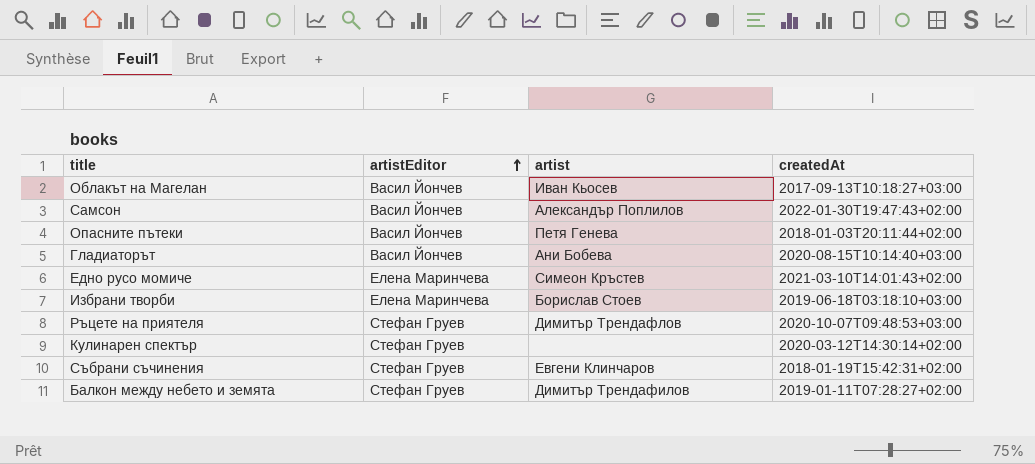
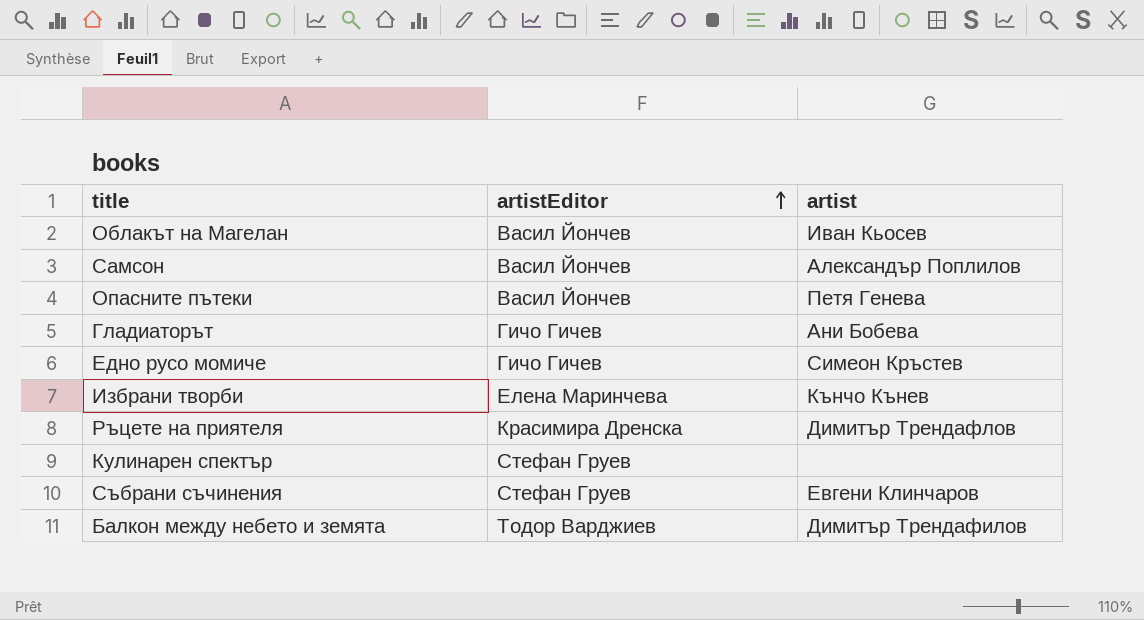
column createdAt | position: 4 -> none
Гладиаторът | artistEditor: Васил Йончев -> Гичо Гичев
Едно русо момиче | artistEditor: Елена Маринчева -> Гичо Гичев
Избрани творби | artist: Борислав Стоев -> Кънчо Кънев
Ръцете на приятеля | artistEditor: Стефан Груев -> Красимира Дренска
Балкон между небето и земята | artistEditor: Стефан Груев -> Тодор Варджиев

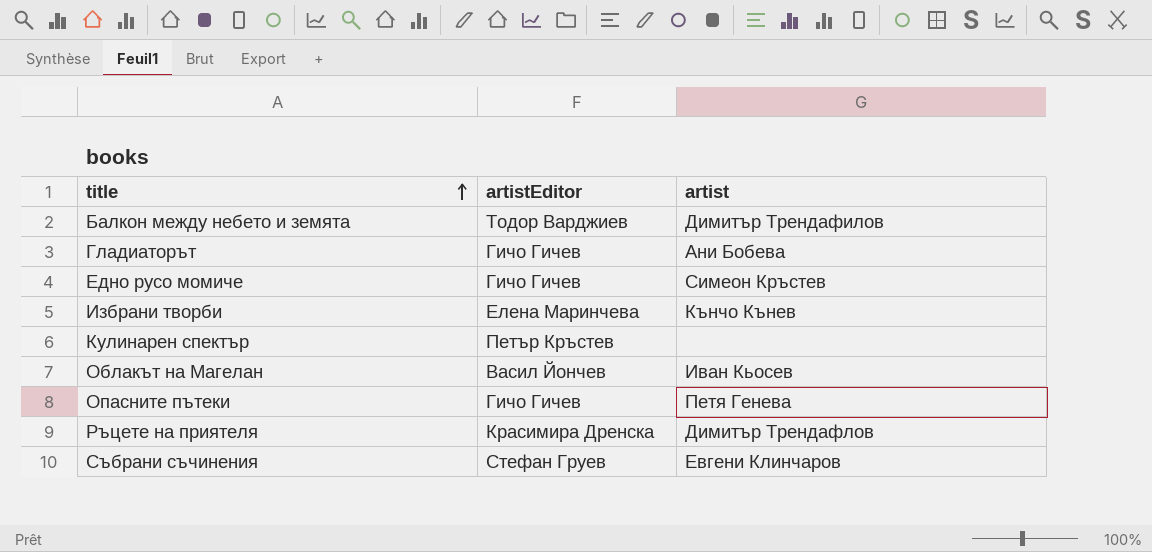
row order: artistEditor ascending -> title ascending
row Самсон: Васил Йончев | Александър Поплилов -> none
Кулинарен спектър | artistEditor: Стефан Груев -> Петър Кръстев
Опасните пътеки | artistEditor: Васил Йончев -> Гичо Гичев

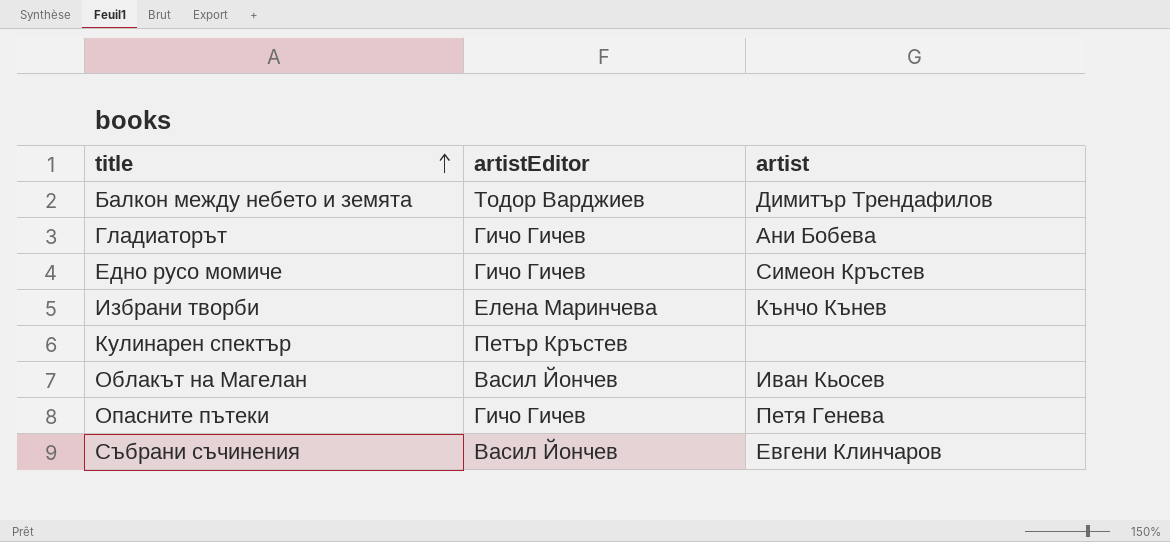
row Ръцете на приятеля: Красимира Дренска | Димитър Трендафлов -> none
Събрани съчинения | artistEditor: Стефан Груев -> Васил Йончев

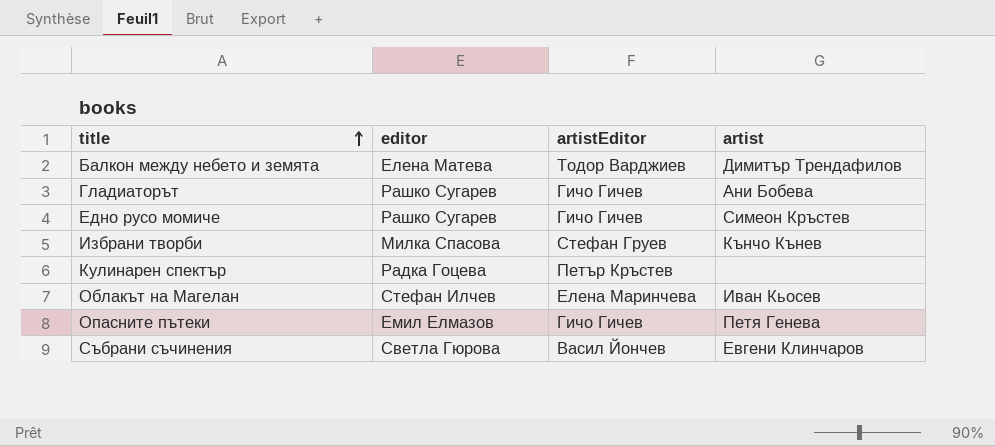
column editor | position: none -> 2
Избрани творби | artistEditor: Елена Маринчева -> Стефан Груев
Облакът на Магелан | artistEditor: Васил Йончев -> Елена Маринчева

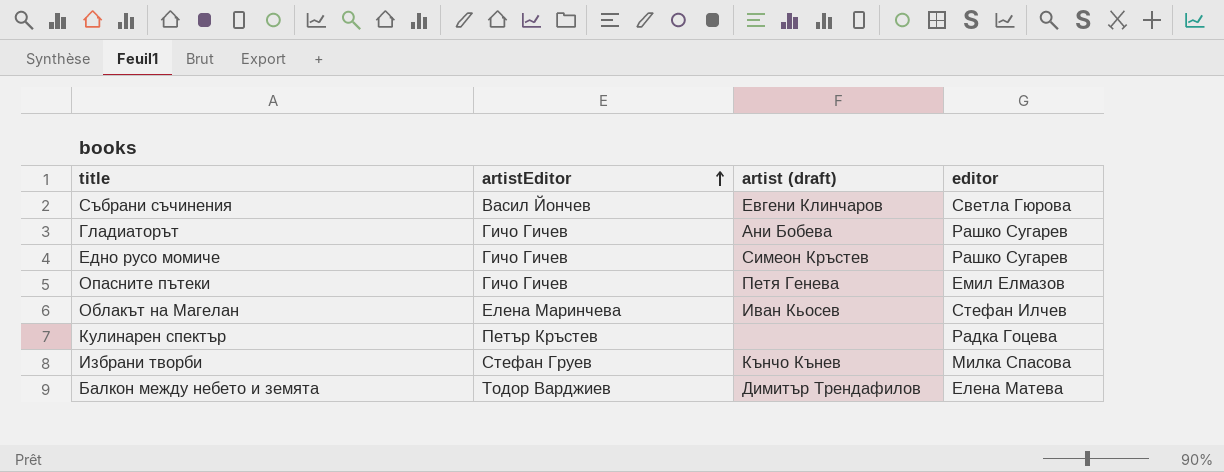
row order: title ascending -> artistEditor ascending
column name: artist -> artist (draft)
column editor | position: 2 -> 4

